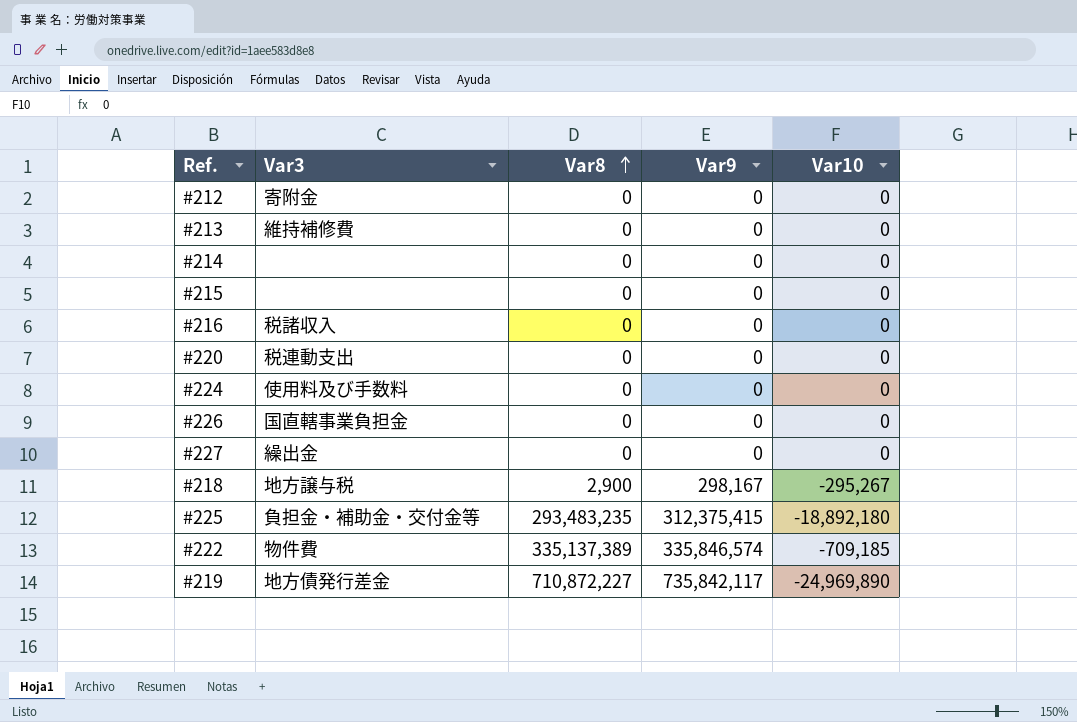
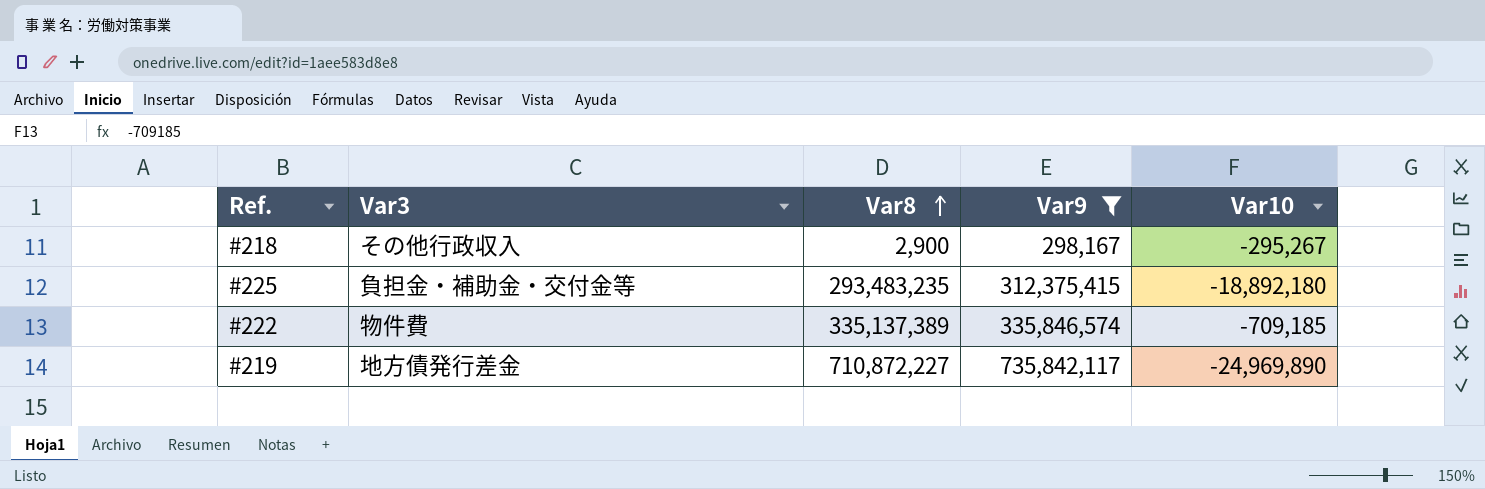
filter: none -> Var9 != 0
#218 | Var3: 地方譲与税 -> その他行政収入

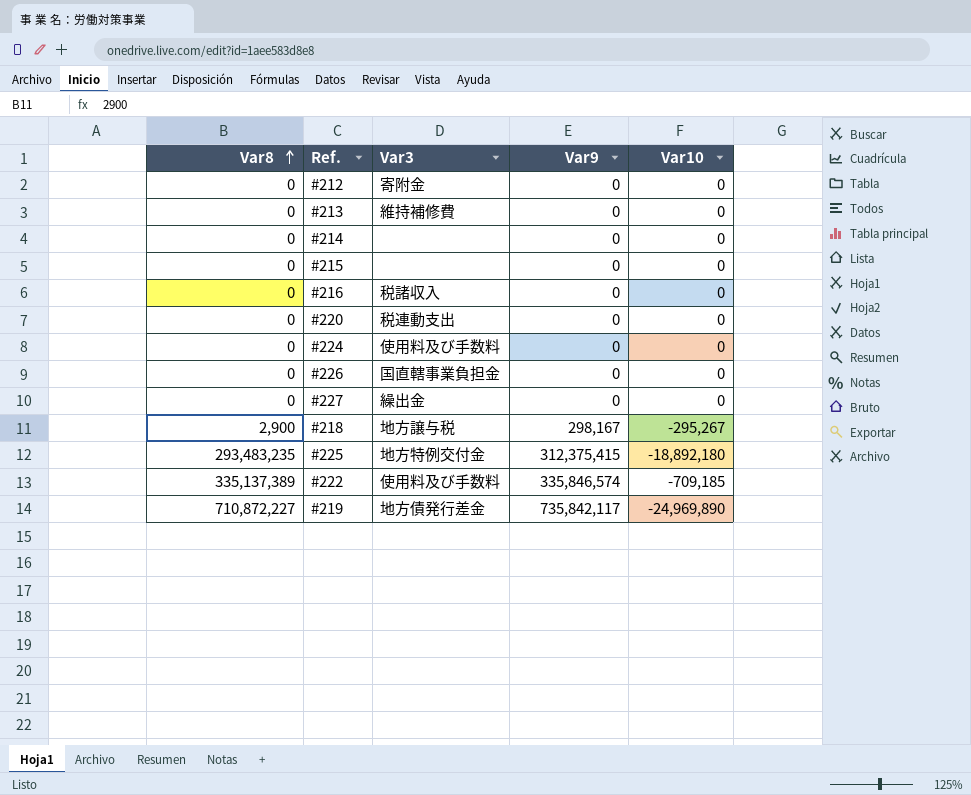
filter: Var9 != 0 -> none
column Var8 | position: 3 -> 1
#218 | Var3: その他行政収入 -> 地方譲与税
#225 | Var3: 負担金・補助金・交付金等 -> 地方特例交付金
#222 | Var3: 物件費 -> 使用料及び手数料

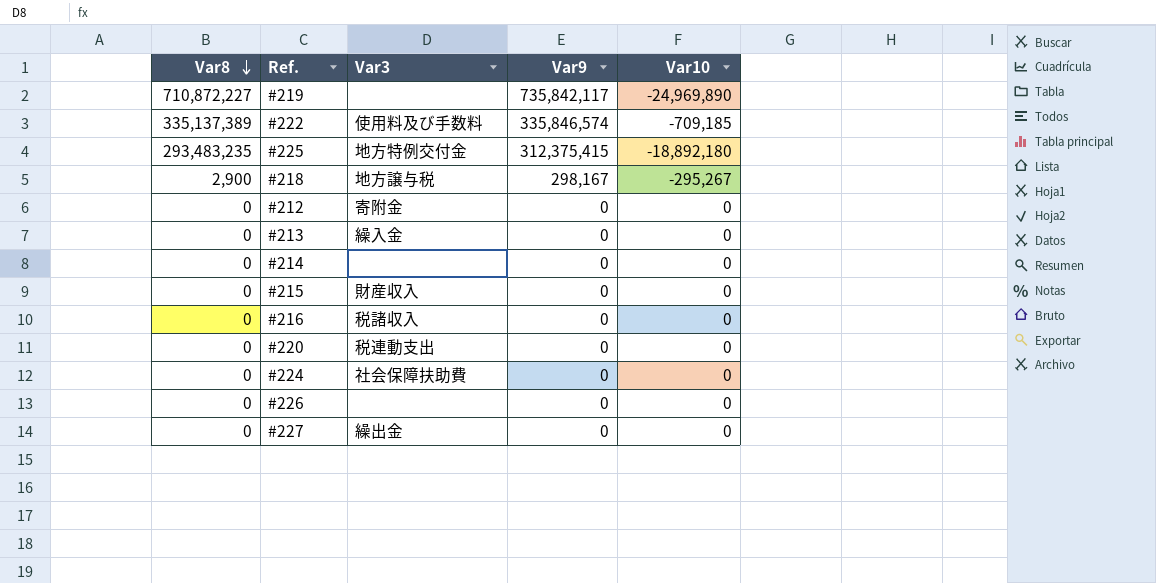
row order: Var8 ascending -> Var8 descending
#219 | Var3: 地方債発行差金 -> none
#213 | Var3: 維持補修費 -> 繰入金
#215 | Var3: none -> 財産収入
#224 | Var3: 使用料及び手数料 -> 社会保障扶助費
#226 | Var3: 国直轄事業負担金 -> none

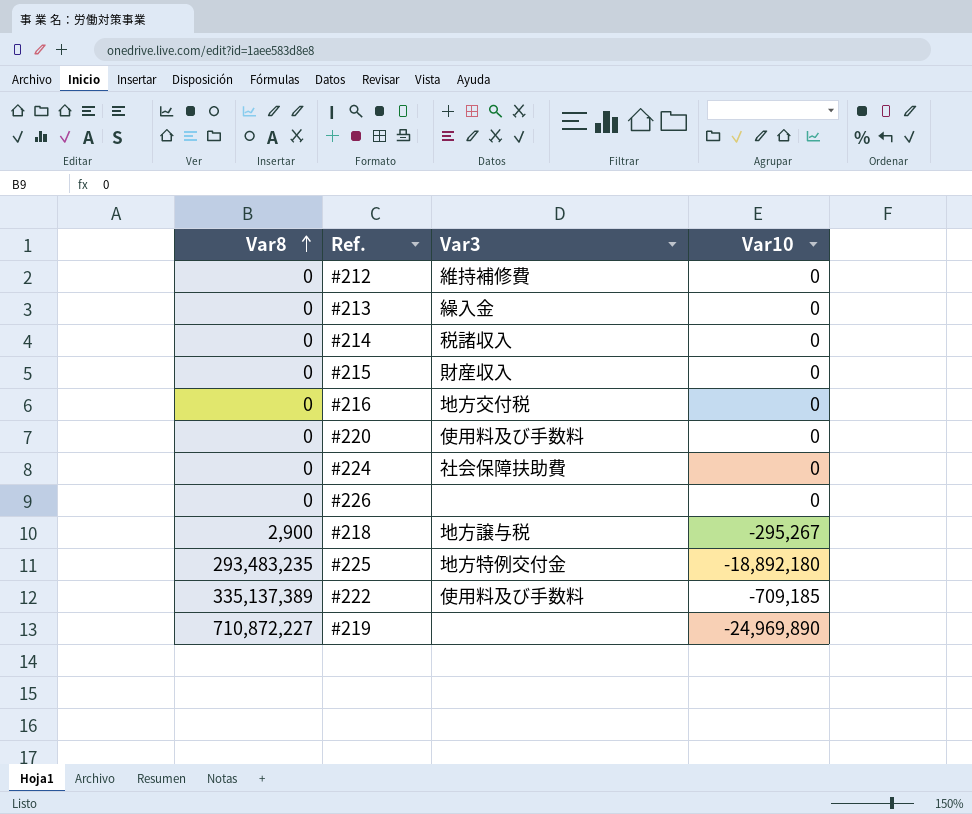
row order: Var8 descending -> Var8 ascending
column Var9 | position: 4 -> none
row #227: 0 | 繰出金 | 0 | 0 -> none
#212 | Var3: 寄附金 -> 維持補修費
#214 | Var3: none -> 税諸収入
#216 | Var3: 税諸収入 -> 地方交付税
#220 | Var3: 税連動支出 -> 使用料及び手数料

